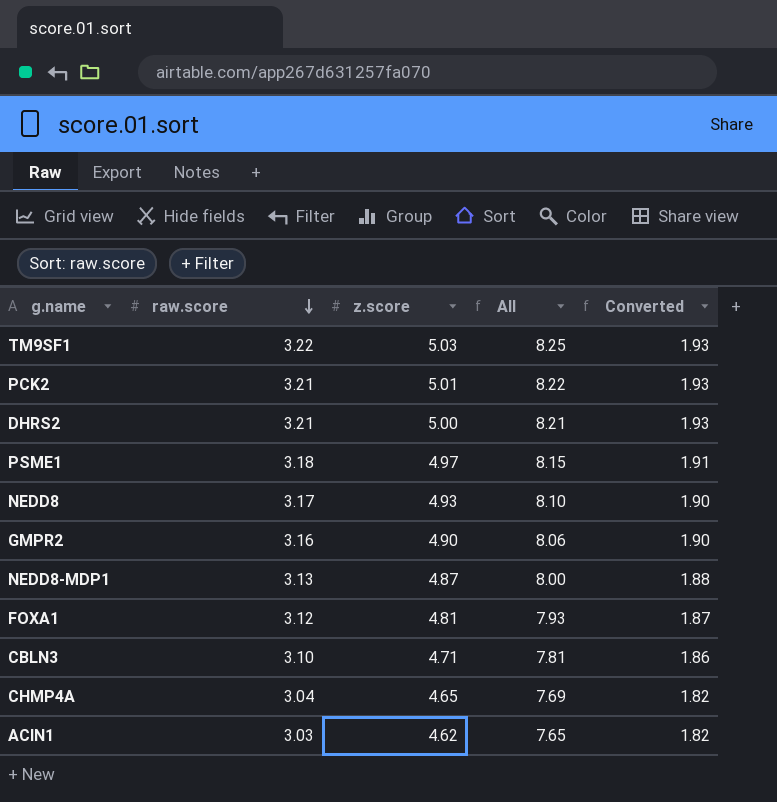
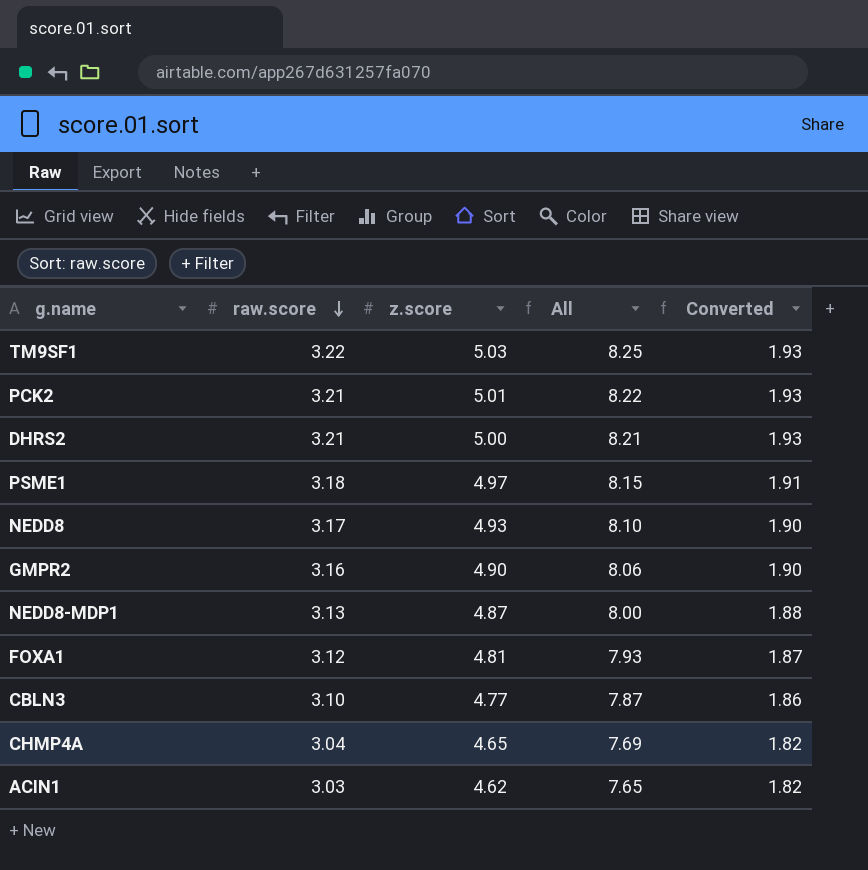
CBLN3 | z.score: 4.71 -> 4.77
CBLN3 | All: 7.81 -> 7.87

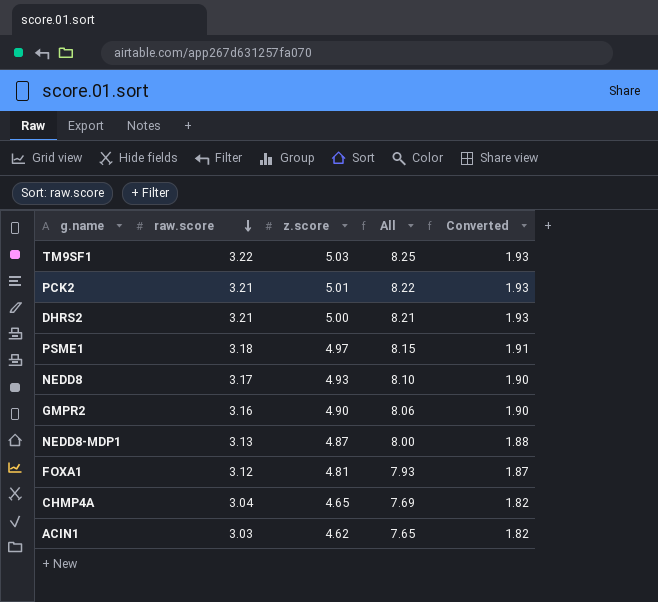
row CBLN3: 3.10 | 4.77 | 7.87 | 1.86 -> none

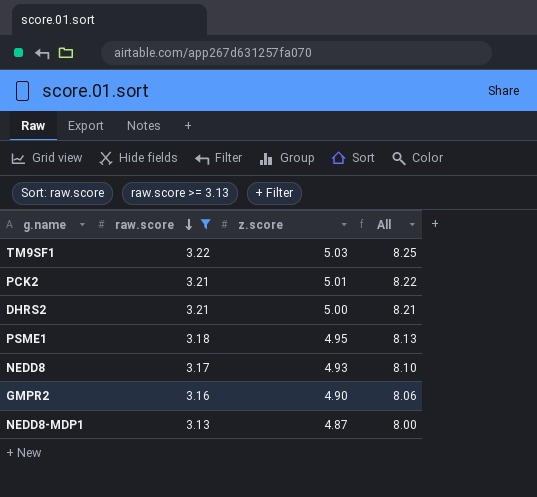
filter: none -> raw.score >= 3.13
column Converted | formula: [raw.score] * 0.6 -> none
PSME1 | z.score: 4.97 -> 4.95
PSME1 | All: 8.15 -> 8.13

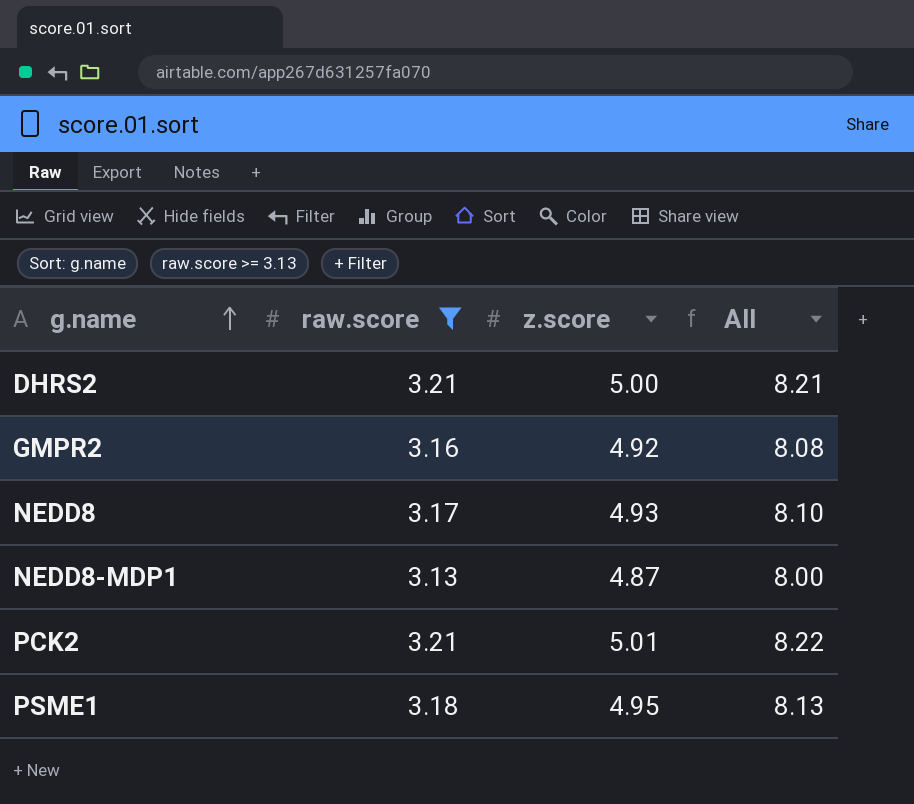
row order: raw.score descending -> g.name ascending
row TM9SF1: 3.22 | 5.03 | 8.25 -> none
GMPR2 | z.score: 4.90 -> 4.92
GMPR2 | All: 8.06 -> 8.08

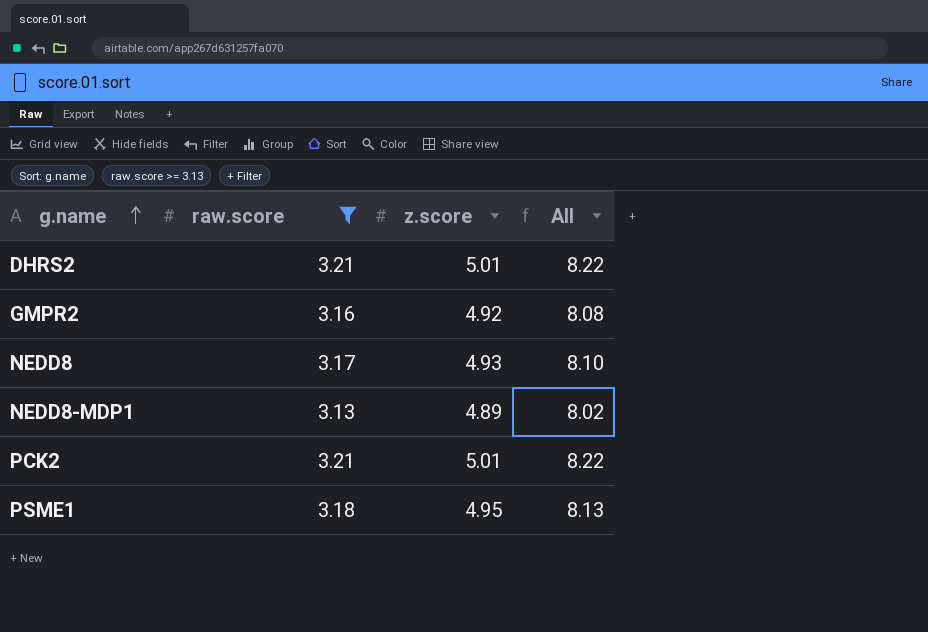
DHRS2 | z.score: 5.00 -> 5.01
DHRS2 | All: 8.21 -> 8.22
NEDD8-MDP1 | z.score: 4.87 -> 4.89
NEDD8-MDP1 | All: 8.00 -> 8.02

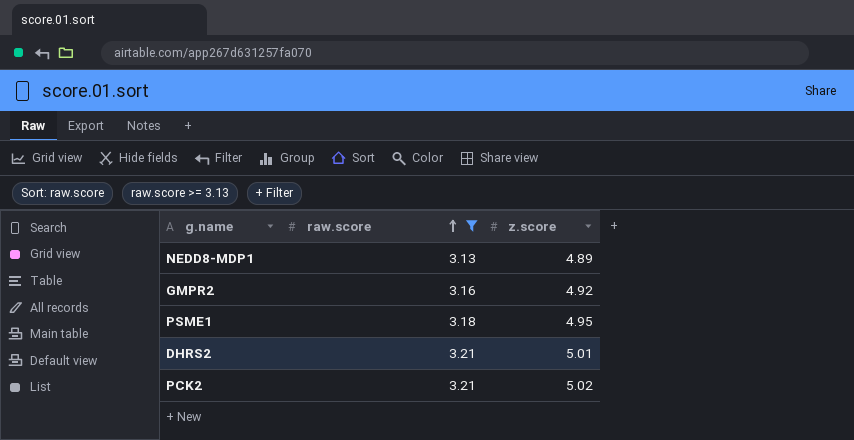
row order: g.name ascending -> raw.score ascending
column All | formula: [raw.score] + [z.score] -> none
row NEDD8: 3.17 | 4.93 | 8.10 -> none
PCK2 | z.score: 5.01 -> 5.02

